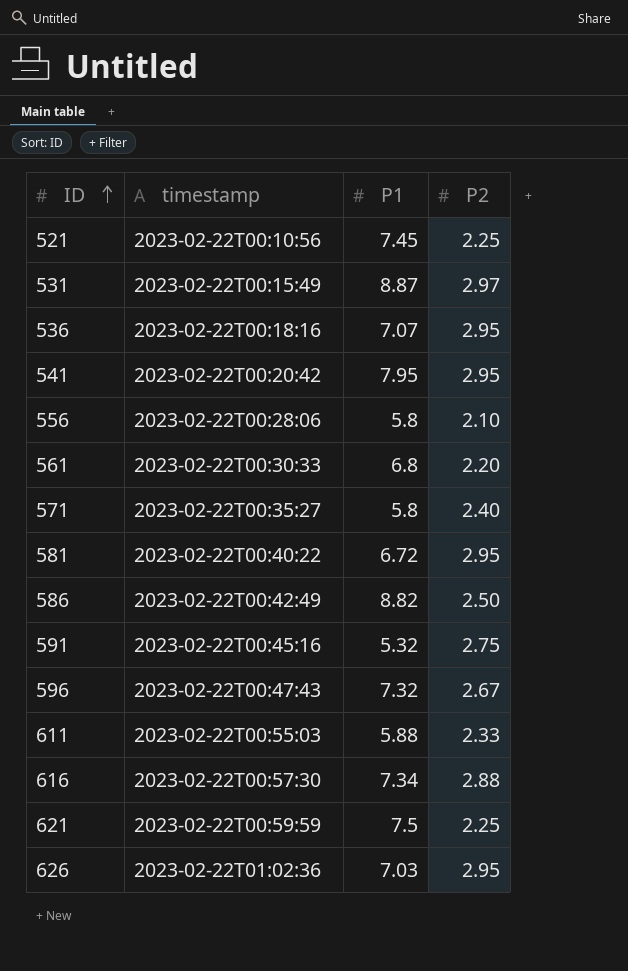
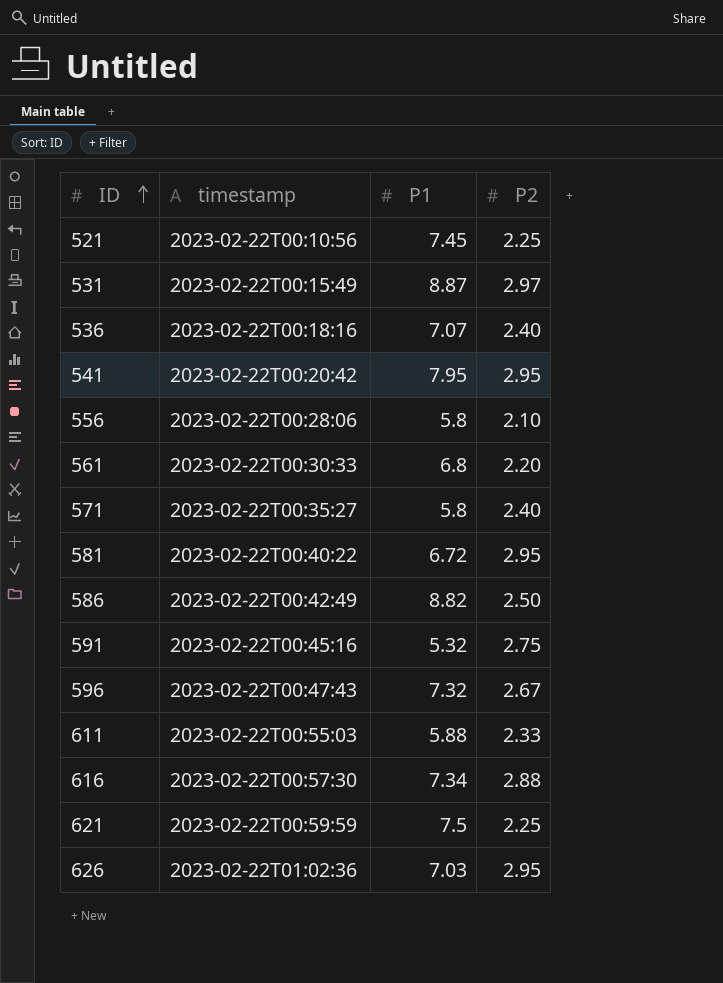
536 | P2: 2.95 -> 2.40

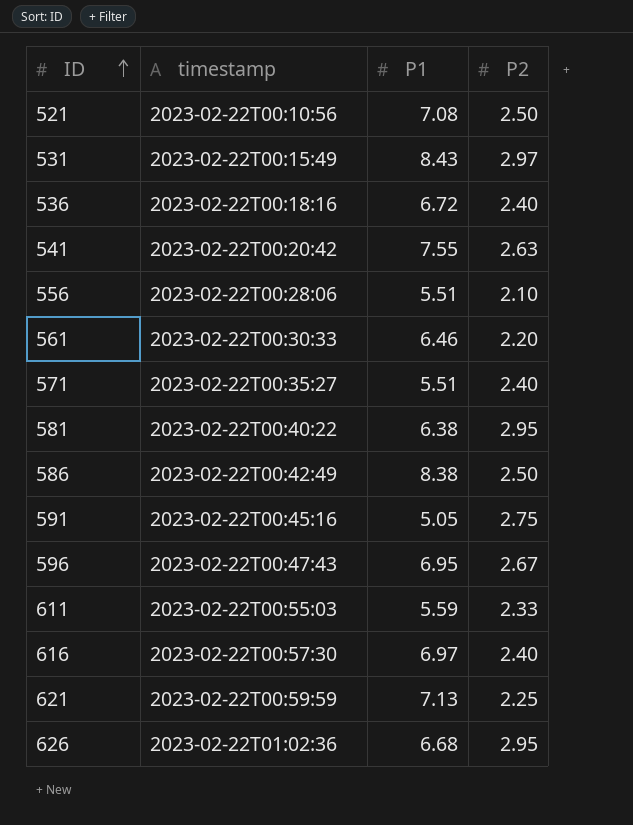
521 | P1: 7.45 -> 7.08
521 | P2: 2.25 -> 2.50
531 | P1: 8.87 -> 8.43
536 | P1: 7.07 -> 6.72
541 | P1: 7.95 -> 7.55
541 | P2: 2.95 -> 2.63
556 | P1: 5.8 -> 5.51
561 | P1: 6.8 -> 6.46
571 | P1: 5.8 -> 5.51
581 | P1: 6.72 -> 6.38
586 | P1: 8.82 -> 8.38
591 | P1: 5.32 -> 5.05
596 | P1: 7.32 -> 6.95
611 | P1: 5.88 -> 5.59
616 | P1: 7.34 -> 6.97
616 | P2: 2.88 -> 2.40
621 | P1: 7.5 -> 7.13
626 | P1: 7.03 -> 6.68

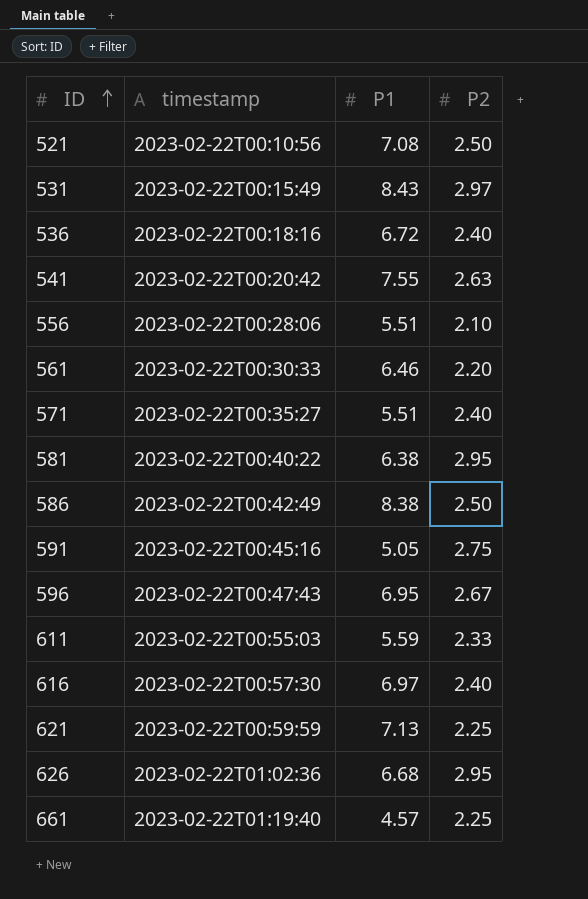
row 661: none -> 2023-02-22T01:19:40 | 4.57 | 2.25

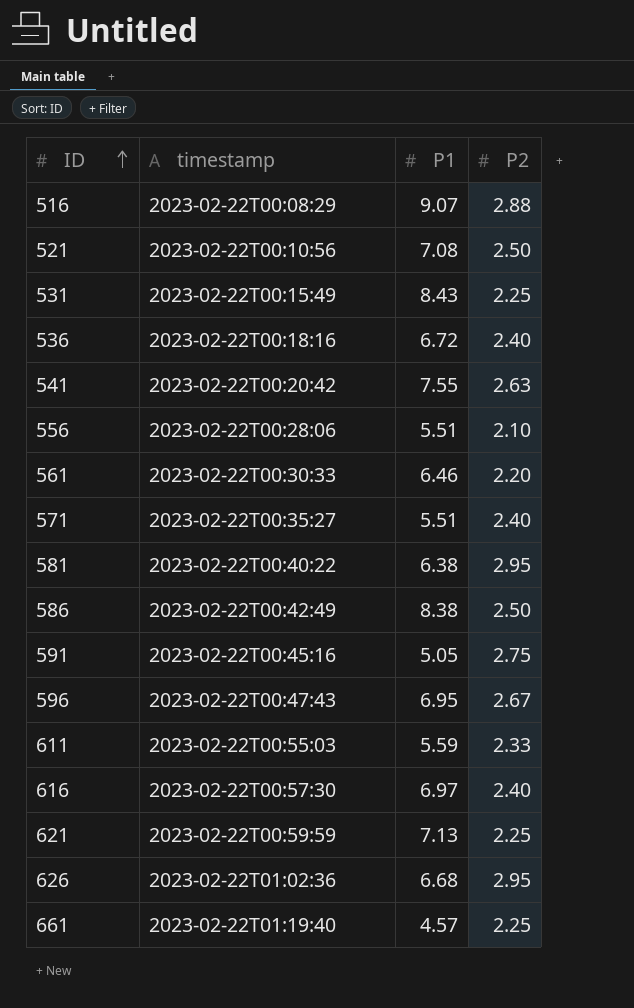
row 516: none -> 2023-02-22T00:08:29 | 9.07 | 2.88
531 | P2: 2.97 -> 2.25

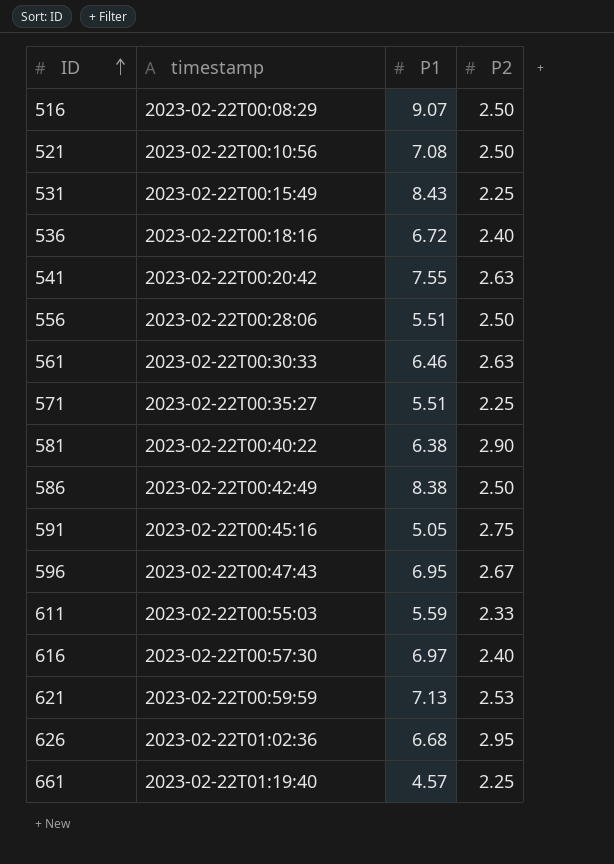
516 | P2: 2.88 -> 2.50
556 | P2: 2.10 -> 2.50
561 | P2: 2.20 -> 2.63
571 | P2: 2.40 -> 2.25
581 | P2: 2.95 -> 2.90
621 | P2: 2.25 -> 2.53

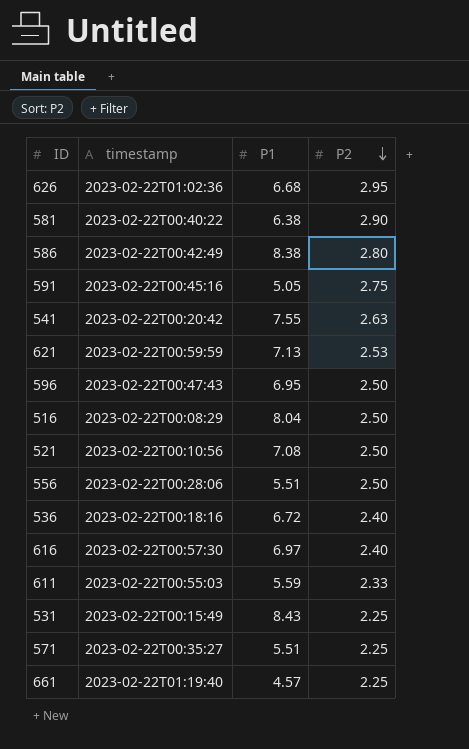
row order: ID ascending -> P2 descending
row 561: 2023-02-22T00:30:33 | 6.46 | 2.63 -> none
586 | P2: 2.50 -> 2.80
596 | P2: 2.67 -> 2.50
516 | P1: 9.07 -> 8.04

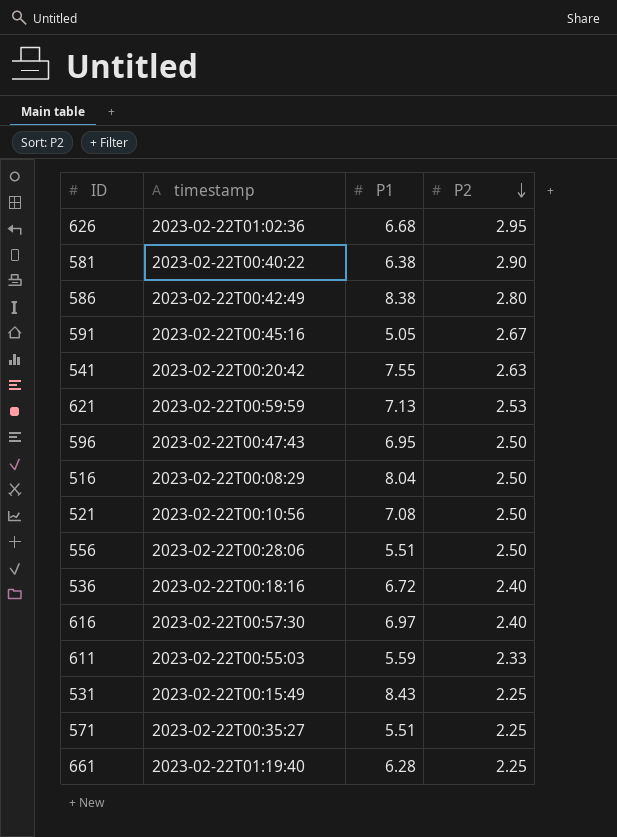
591 | P2: 2.75 -> 2.67
661 | P1: 4.57 -> 6.28

